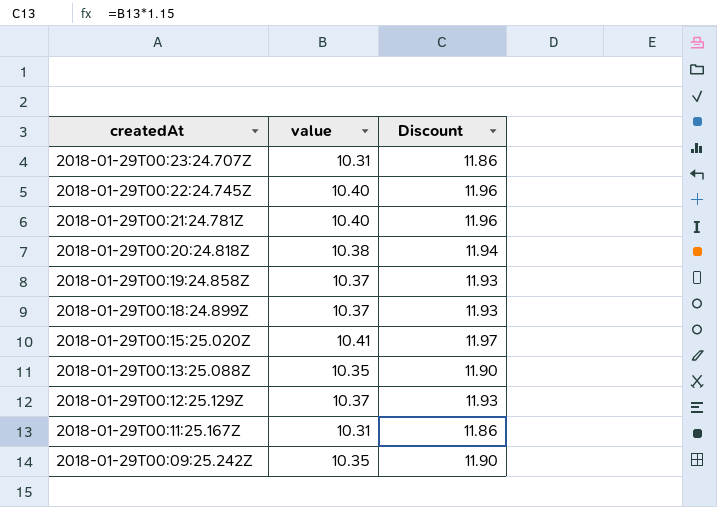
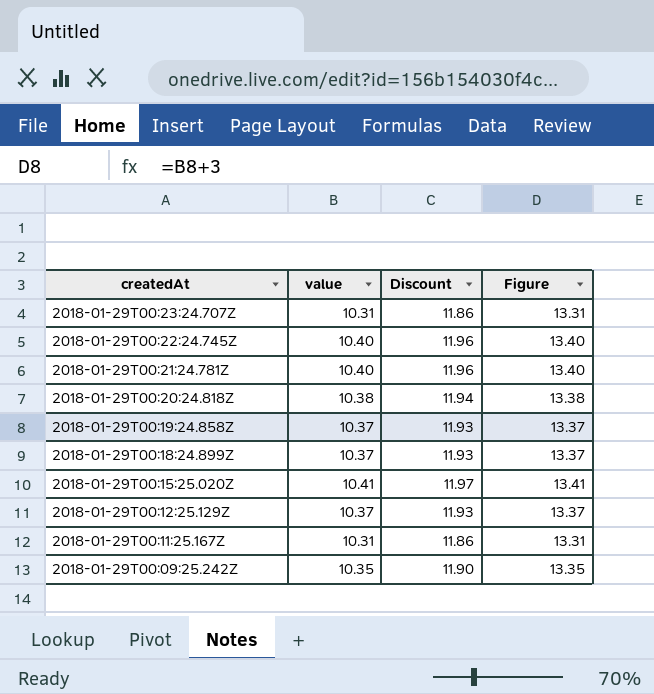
column Figure | formula: none -> [value] + 3
row 2018-01-29T00:13:25.088Z: 10.35 | 11.90 -> none

